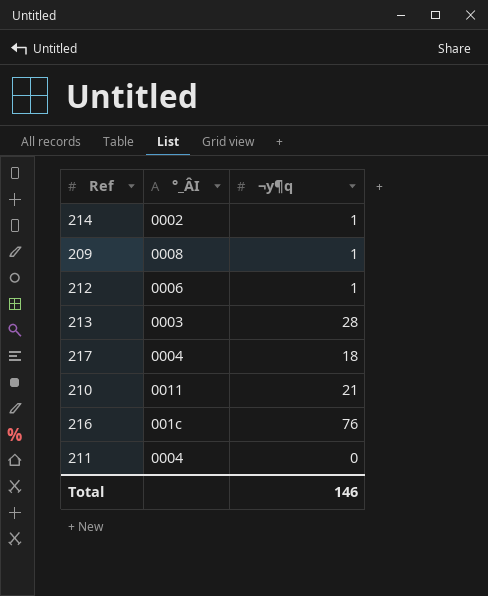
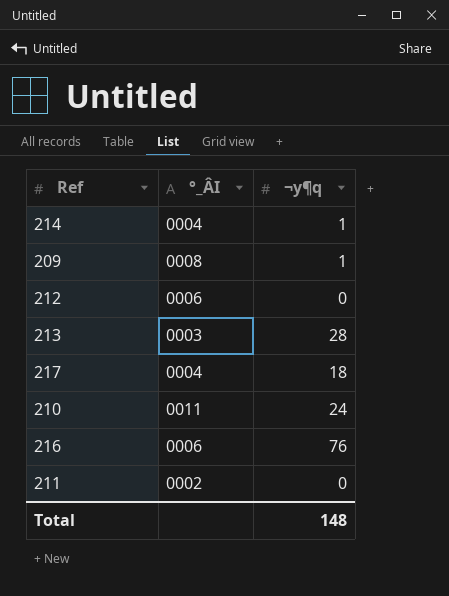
214 | °_ÂI: 0002 -> 0004
212 | ¬y¶q: 1 -> 0
210 | ¬y¶q: 21 -> 24
216 | °_ÂI: 001c -> 0006
211 | °_ÂI: 0004 -> 0002
Total | ¬y¶q: 146 -> 148

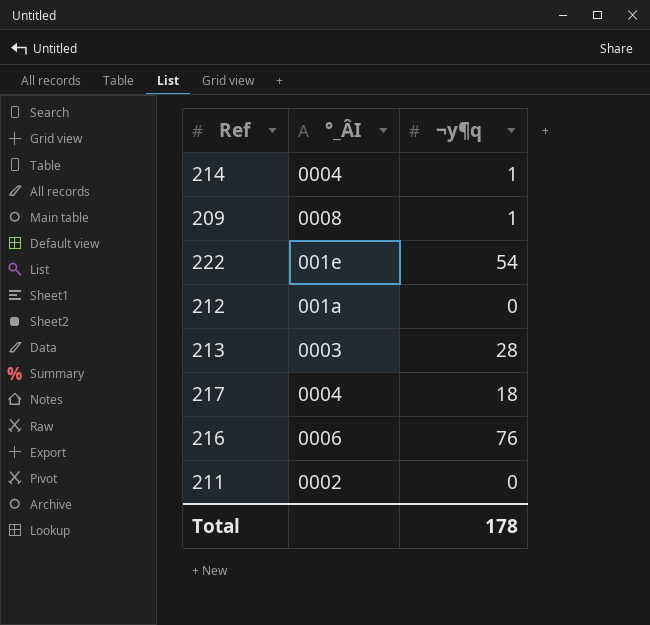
row 210: 0011 | 24 -> none
row 222: none -> 001e | 54
212 | °_ÂI: 0006 -> 001a
Total | ¬y¶q: 148 -> 178

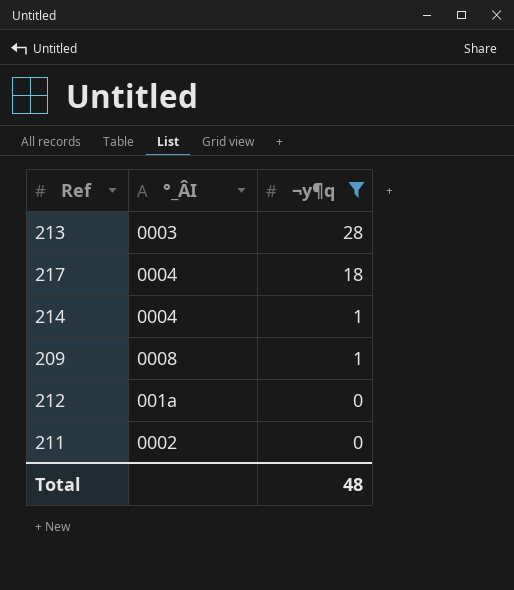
filter: none -> ¬y¶q <= 28
row order: none -> ¬y¶q descending
Total | ¬y¶q: 178 -> 48

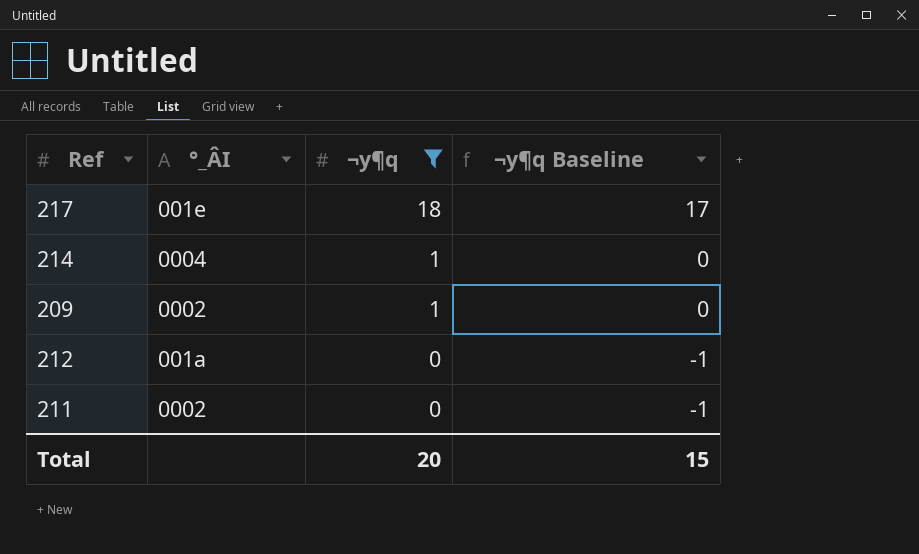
column ¬y¶q Baseline | formula: none -> [¬y¶q] - 1
row 213: 0003 | 28 -> none
217 | °_ÂI: 0004 -> 001e
209 | °_ÂI: 0008 -> 0002
Total | ¬y¶q: 48 -> 20

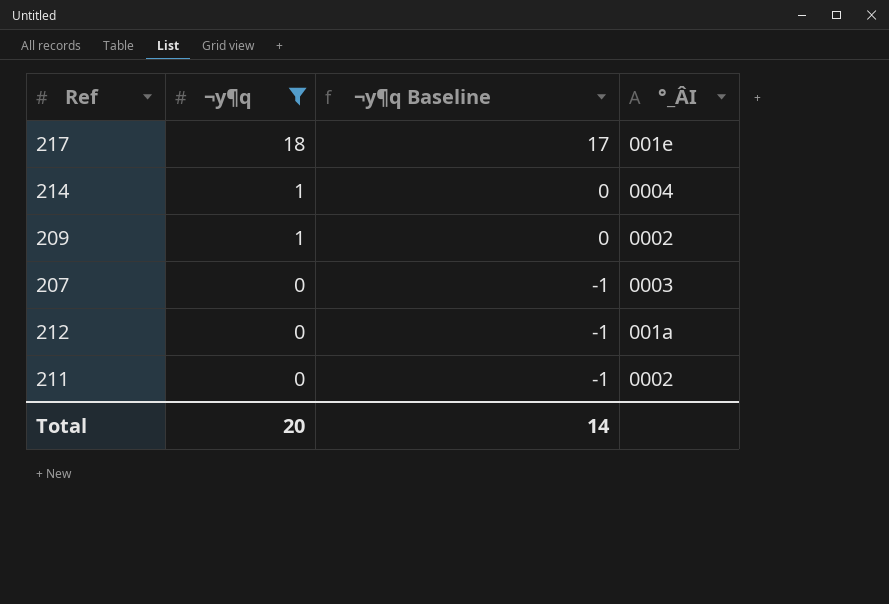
column °_ÂI | position: 2 -> 4
row 207: none -> 0 | -1 | 0003
Total | ¬y¶q Baseline: 15 -> 14

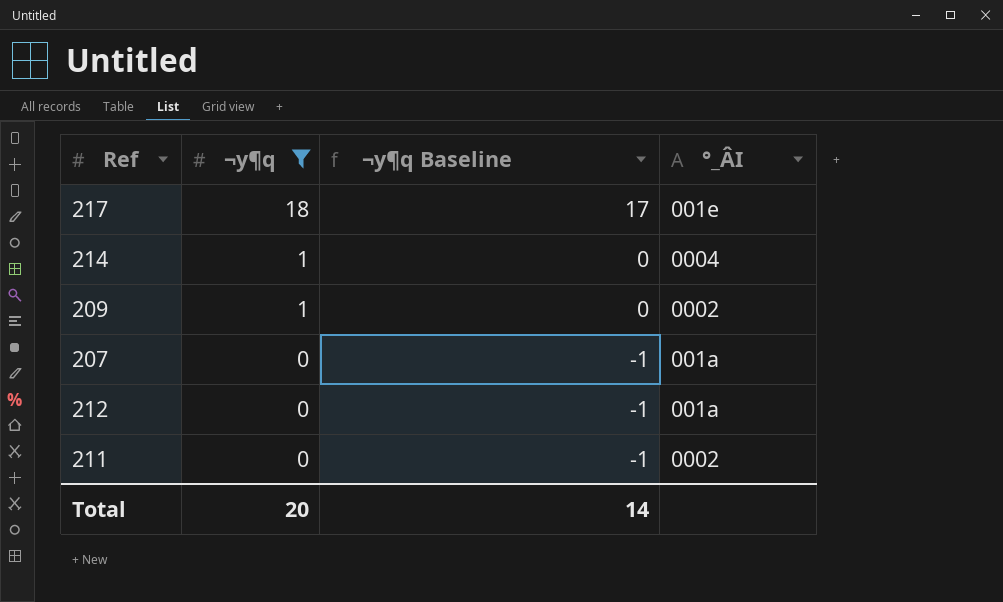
207 | °_ÂI: 0003 -> 001a

